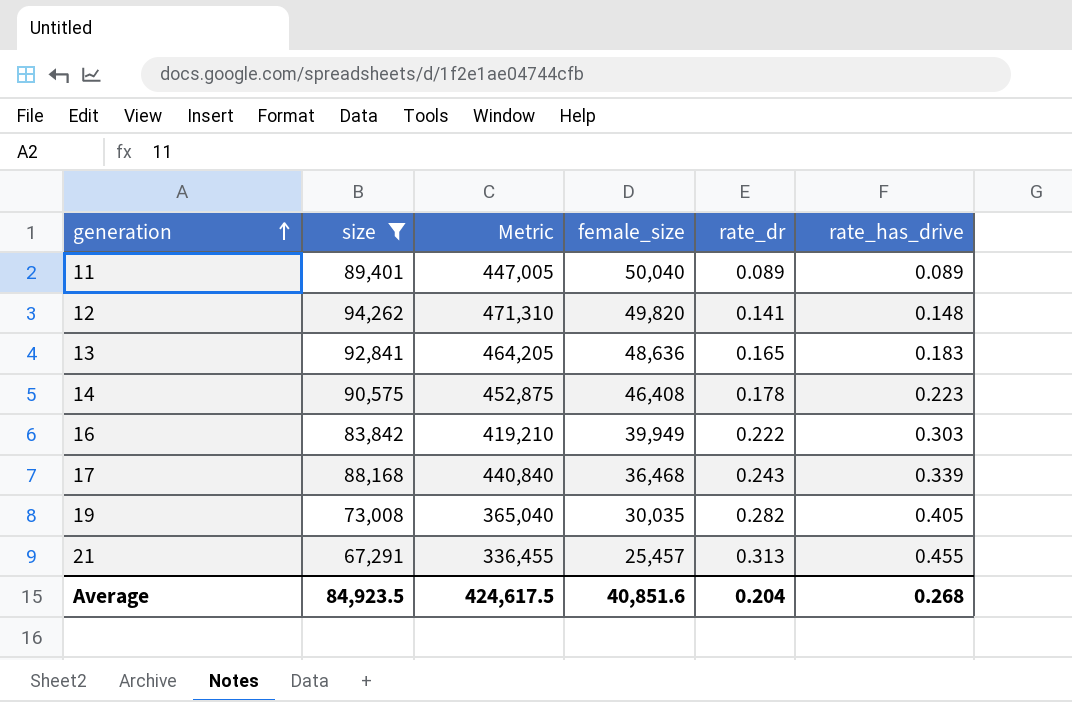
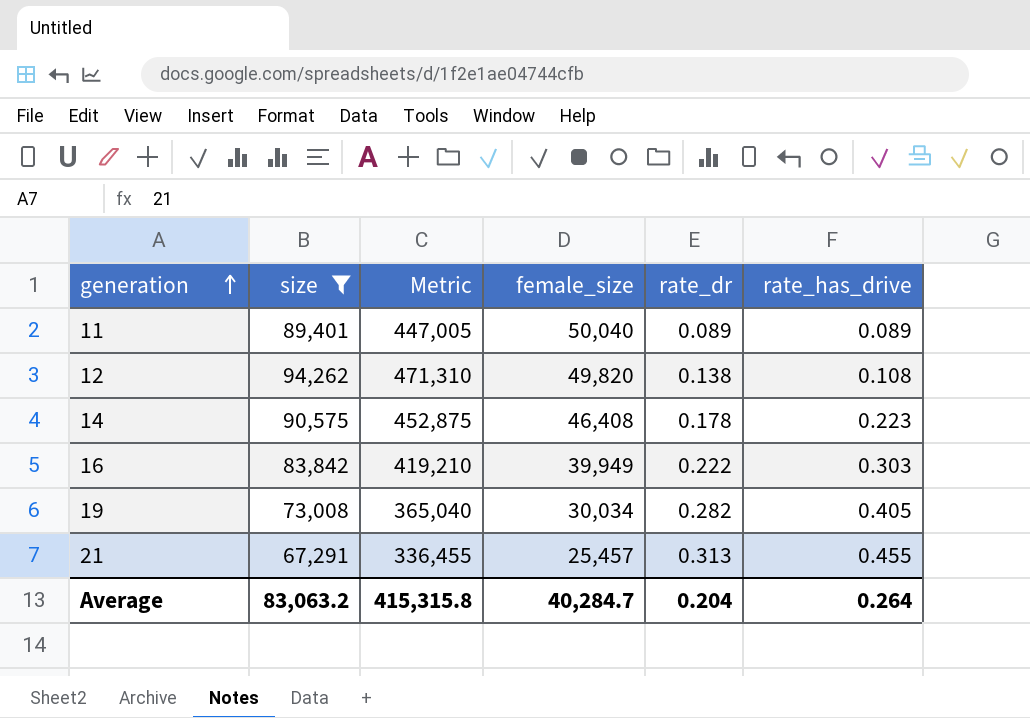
row 13: 92,841 | 464,205 | 48,636 | 0.165 | 0.183 -> none
row 17: 88,168 | 440,840 | 36,468 | 0.243 | 0.339 -> none
12 | rate_dr: 0.141 -> 0.138
12 | rate_has_drive: 0.148 -> 0.108
19 | female_size: 30,035 -> 30,034
Average | size: 84,923.5 -> 83,063.2
Average | Metric: 424,617.5 -> 415,315.8
Average | female_size: 40,851.6 -> 40,284.7
Average | rate_has_drive: 0.268 -> 0.264

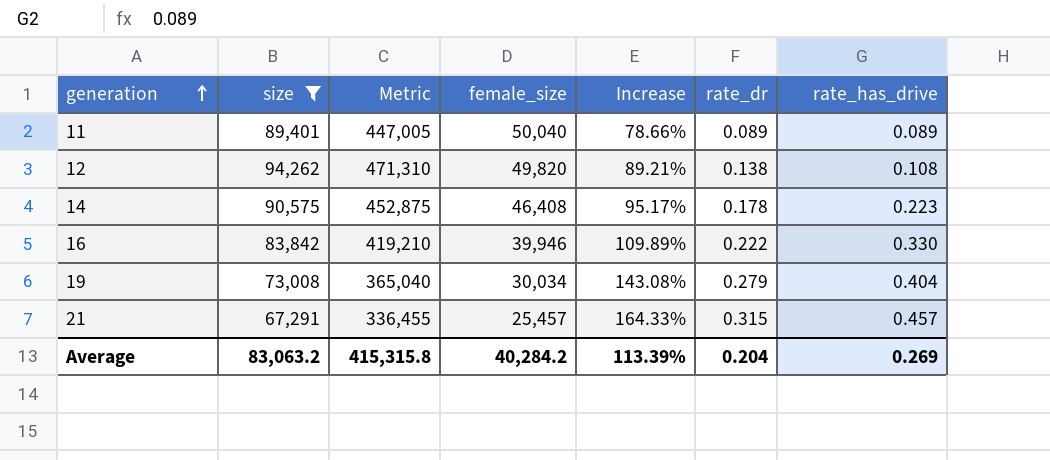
column Increase | formula: none -> ([size] - [female_size]) / [female_size]
16 | female_size: 39,949 -> 39,946
16 | rate_has_drive: 0.303 -> 0.330
19 | rate_dr: 0.282 -> 0.279
19 | rate_has_drive: 0.405 -> 0.404
21 | rate_dr: 0.313 -> 0.315
21 | rate_has_drive: 0.455 -> 0.457
Average | female_size: 40,284.7 -> 40,284.2
Average | rate_has_drive: 0.264 -> 0.269

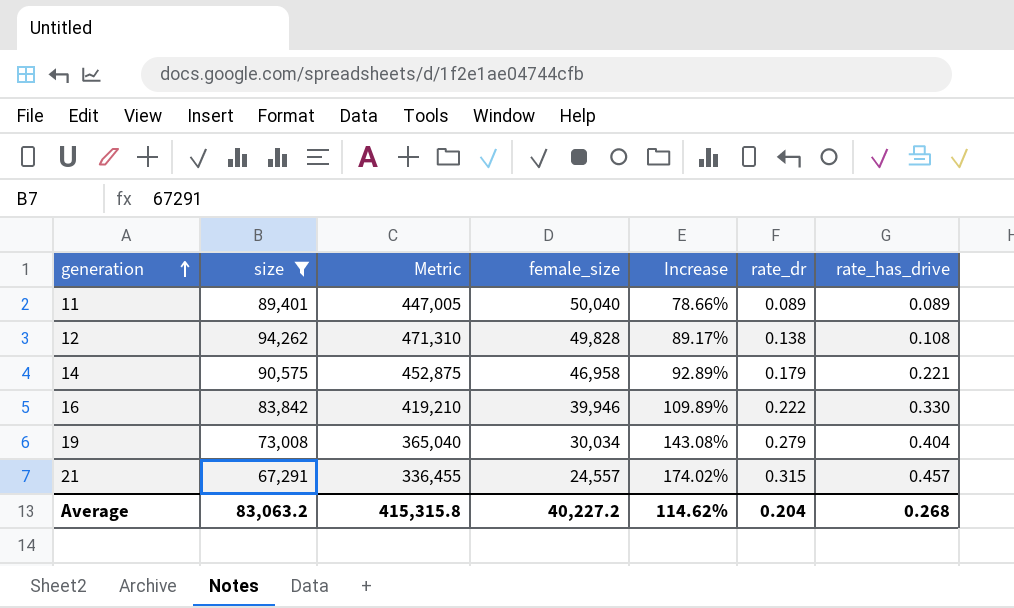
12 | female_size: 49,820 -> 49,828
12 | Increase: 89.21% -> 89.17%
14 | female_size: 46,408 -> 46,958
14 | Increase: 95.17% -> 92.89%
14 | rate_dr: 0.178 -> 0.179
14 | rate_has_drive: 0.223 -> 0.221
21 | female_size: 25,457 -> 24,557
21 | Increase: 164.33% -> 174.02%
Average | female_size: 40,284.2 -> 40,227.2
Average | Increase: 113.39% -> 114.62%
Average | rate_has_drive: 0.269 -> 0.268

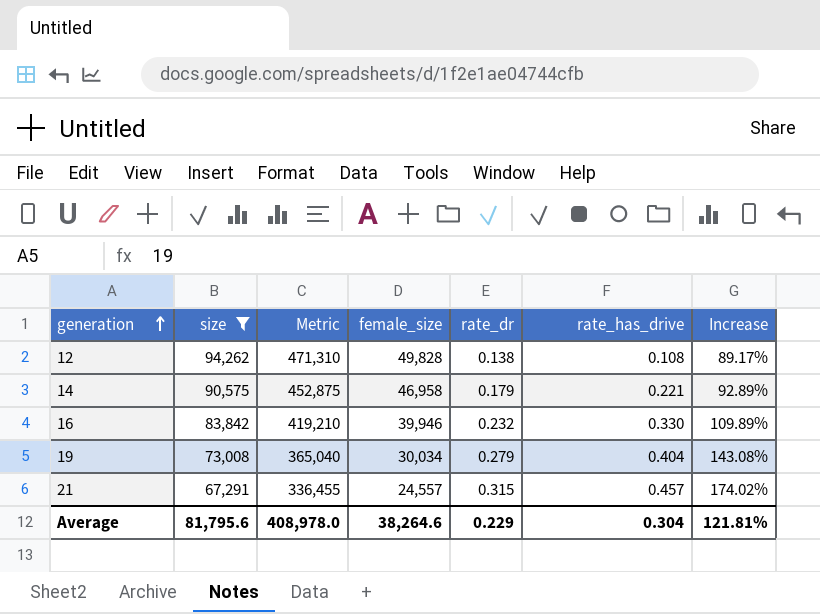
column Increase | position: 5 -> 7
row 11: 89,401 | 447,005 | 50,040 | 78.66% | 0.089 | 0.089 -> none
16 | rate_dr: 0.222 -> 0.232
Average | size: 83,063.2 -> 81,795.6
Average | Metric: 415,315.8 -> 408,978.0
Average | female_size: 40,227.2 -> 38,264.6
Average | rate_dr: 0.204 -> 0.229
Average | rate_has_drive: 0.268 -> 0.304
Average | Increase: 114.62% -> 121.81%

